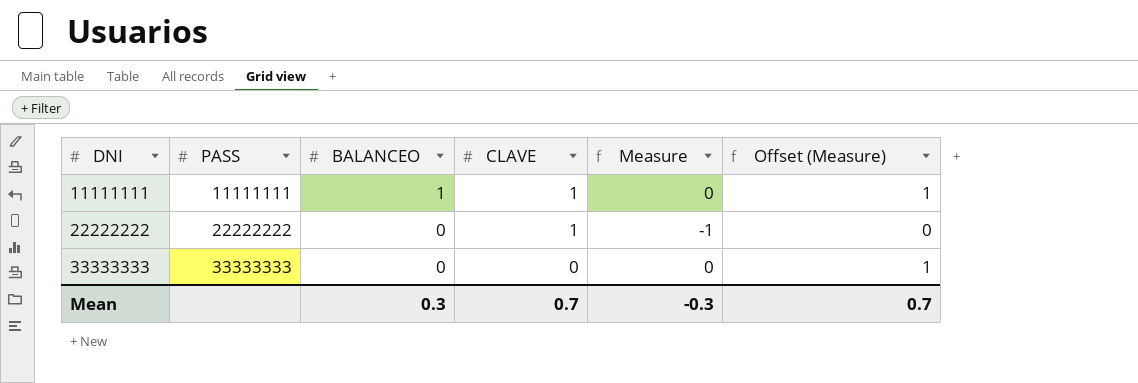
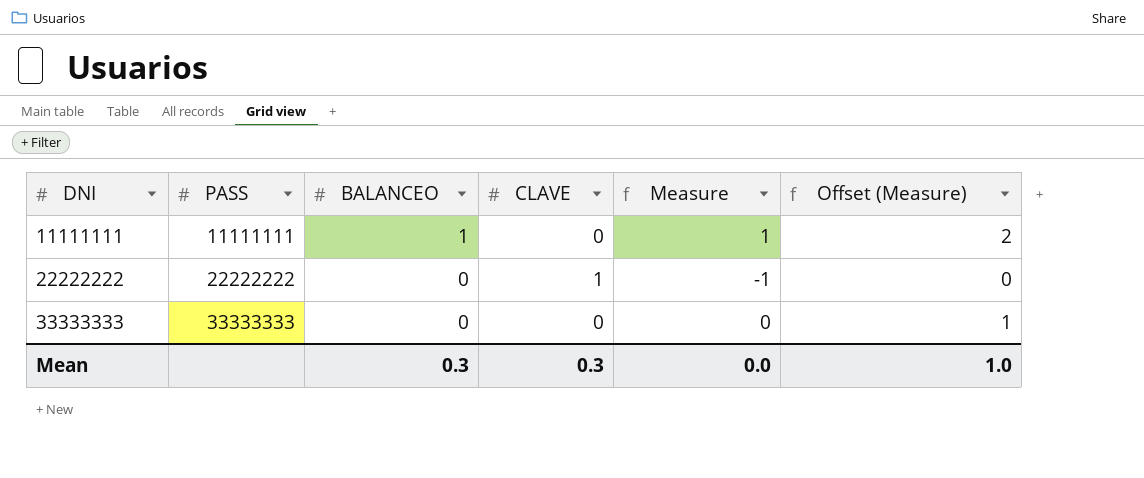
11111111 | CLAVE: 1 -> 0
11111111 | Measure: 0 -> 1
11111111 | Offset (Measure): 1 -> 2
Mean | CLAVE: 0.7 -> 0.3
Mean | Measure: -0.3 -> 0.0
Mean | Offset (Measure): 0.7 -> 1.0

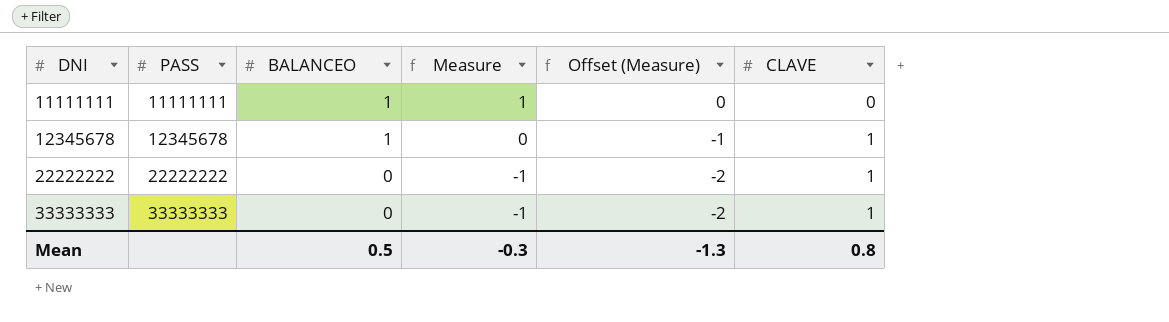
column Offset (Measure) | formula: [Measure] + 1 -> [Measure] - 1
column CLAVE | position: 4 -> 6
row 12345678: none -> 12345678 | 1 | 0 | -1 | 1
33333333 | Measure: 0 -> -1
33333333 | CLAVE: 0 -> 1
Mean | BALANCEO: 0.3 -> 0.5
Mean | Measure: 0.0 -> -0.3
Mean | Offset (Measure): 1.0 -> -1.3
Mean | CLAVE: 0.3 -> 0.8

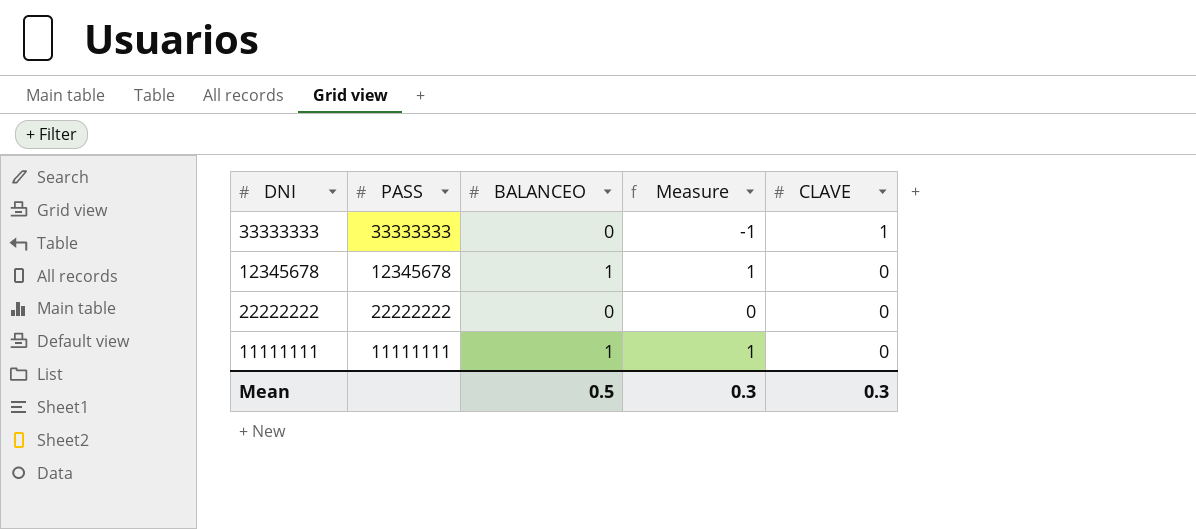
row order: DNI ascending -> CLAVE descending
column Offset (Measure) | formula: [Measure] - 1 -> none
12345678 | Measure: 0 -> 1
12345678 | CLAVE: 1 -> 0
22222222 | Measure: -1 -> 0
22222222 | CLAVE: 1 -> 0
Mean | Measure: -0.3 -> 0.3
Mean | CLAVE: 0.8 -> 0.3

